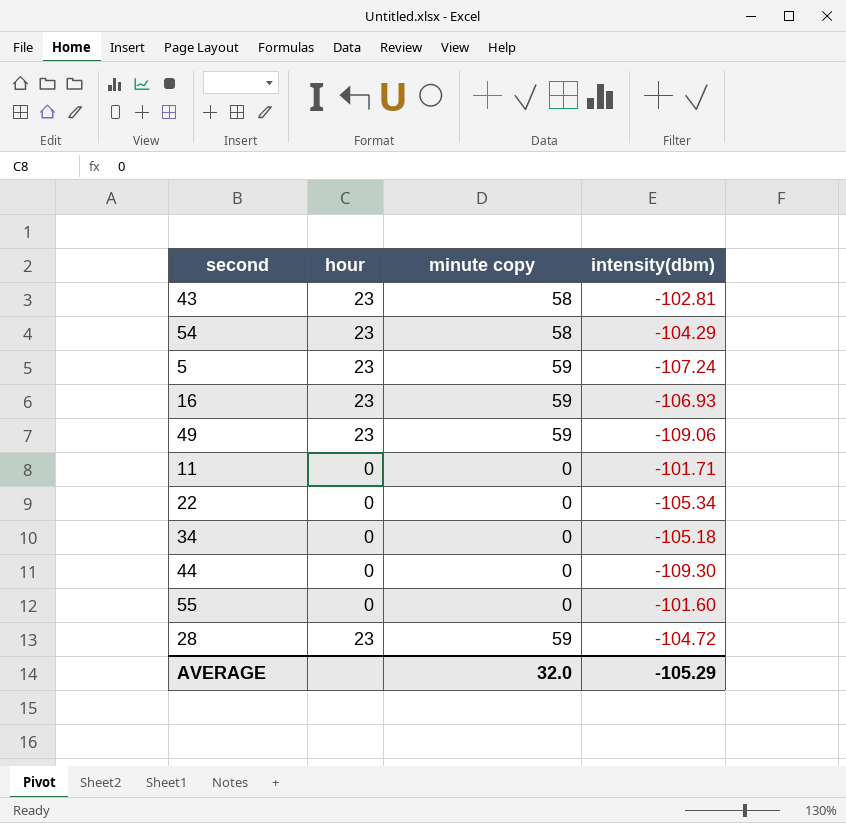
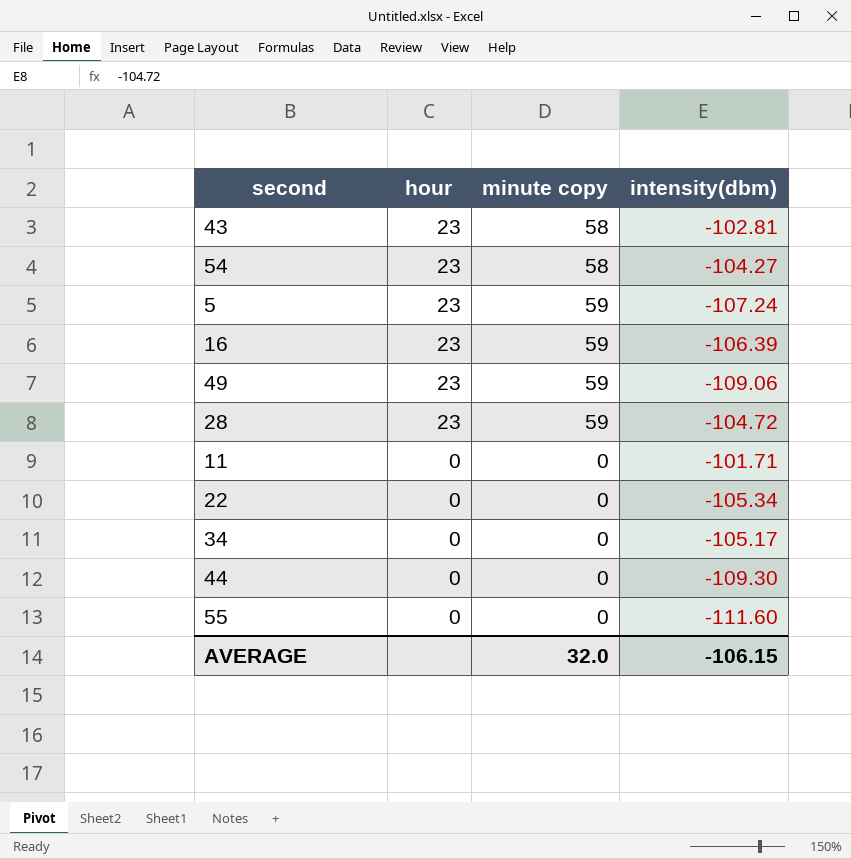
row order: none -> hour descending
54 | intensity(dbm): -104.29 -> -104.27
16 | intensity(dbm): -106.93 -> -106.39
34 | intensity(dbm): -105.18 -> -105.17
55 | intensity(dbm): -101.60 -> -111.60
AVERAGE | intensity(dbm): -105.29 -> -106.15

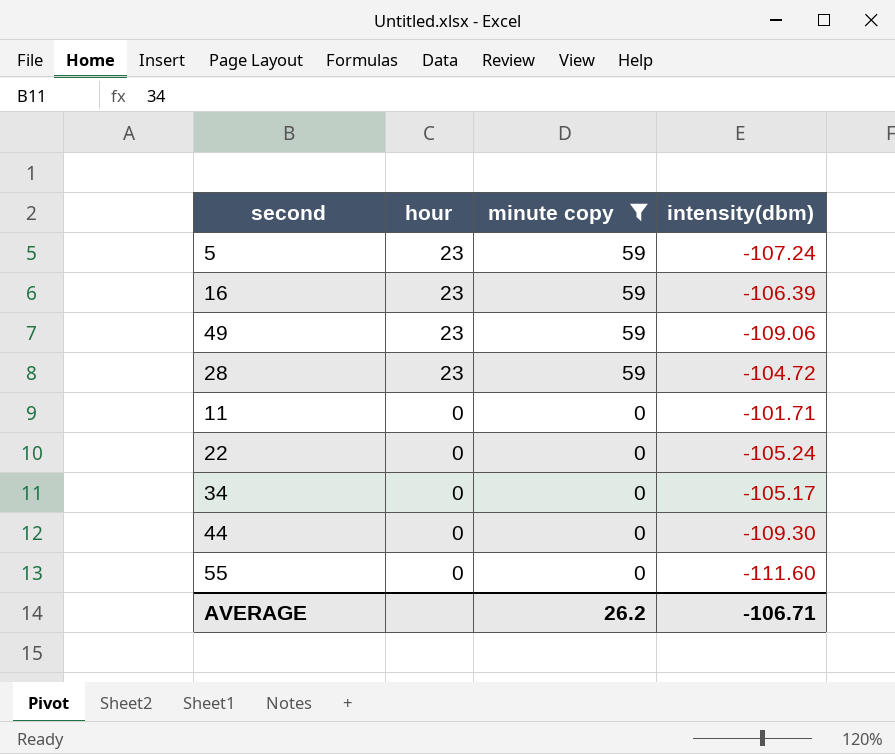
filter: none -> minute copy != 58
22 | intensity(dbm): -105.34 -> -105.24
AVERAGE | minute copy: 32.0 -> 26.2
AVERAGE | intensity(dbm): -106.15 -> -106.71

